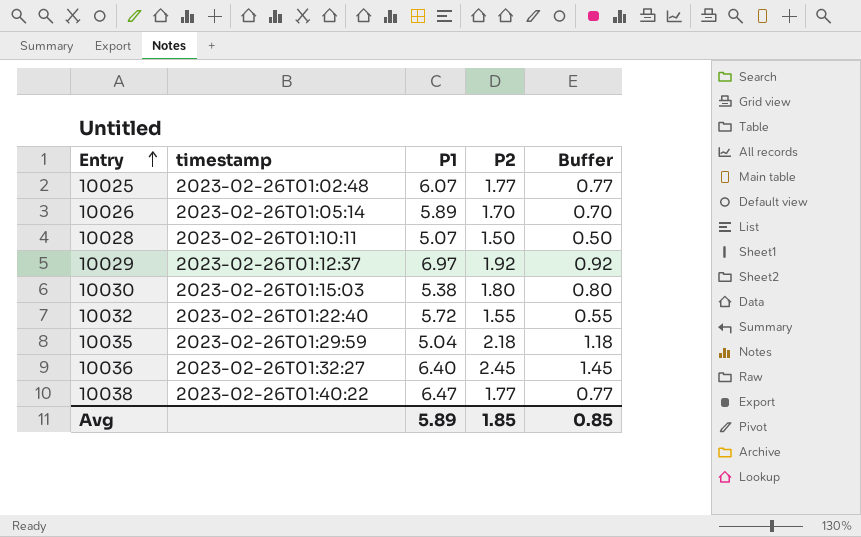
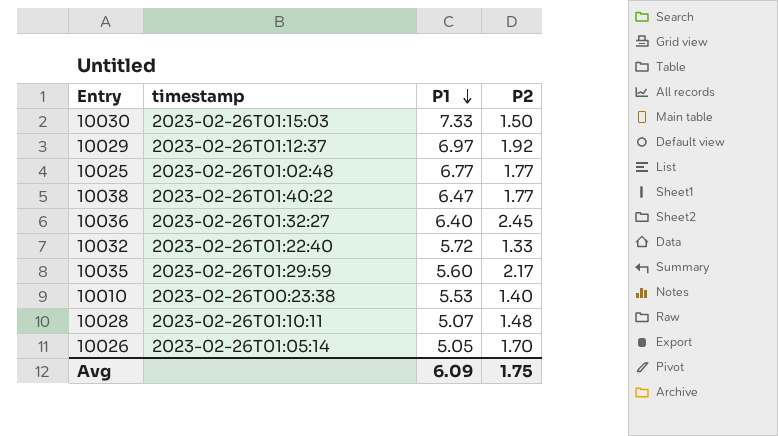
row order: Entry ascending -> P1 descending
column Buffer | formula: [P2] - 1 -> none
10030 | P1: 5.38 -> 7.33
10030 | P2: 1.80 -> 1.50
10025 | P1: 6.07 -> 6.77
10032 | P2: 1.55 -> 1.33
10035 | P1: 5.04 -> 5.60
10035 | P2: 2.18 -> 2.17
row 10010: none -> 2023-02-26T00:23:38 | 5.53 | 1.40
10028 | P2: 1.50 -> 1.48
10026 | P1: 5.89 -> 5.05
Avg | P1: 5.89 -> 6.09
Avg | P2: 1.85 -> 1.75

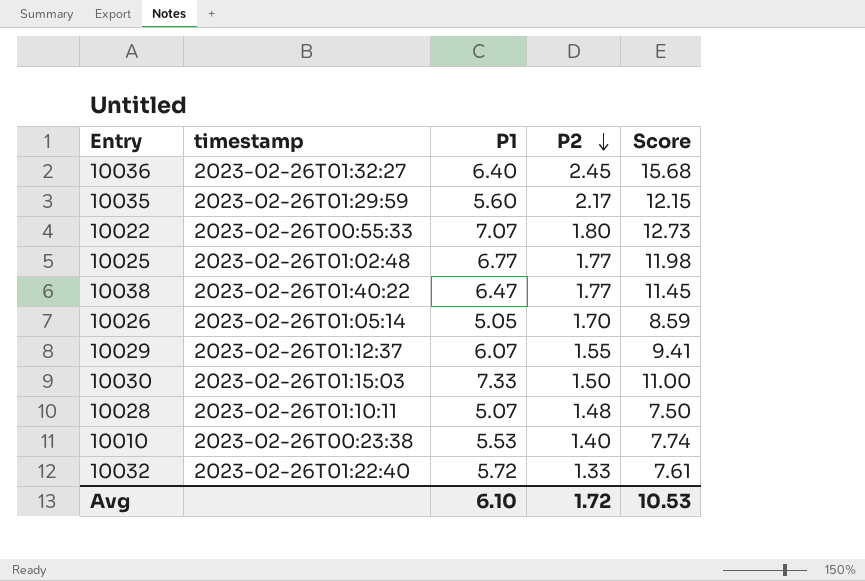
row order: P1 descending -> P2 descending
column Score | formula: none -> [P1] * [P2]
row 10022: none -> 2023-02-26T00:55:33 | 7.07 | 1.80 | 12.73
10029 | P1: 6.97 -> 6.07
10029 | P2: 1.92 -> 1.55
Avg | P1: 6.09 -> 6.10
Avg | P2: 1.75 -> 1.72

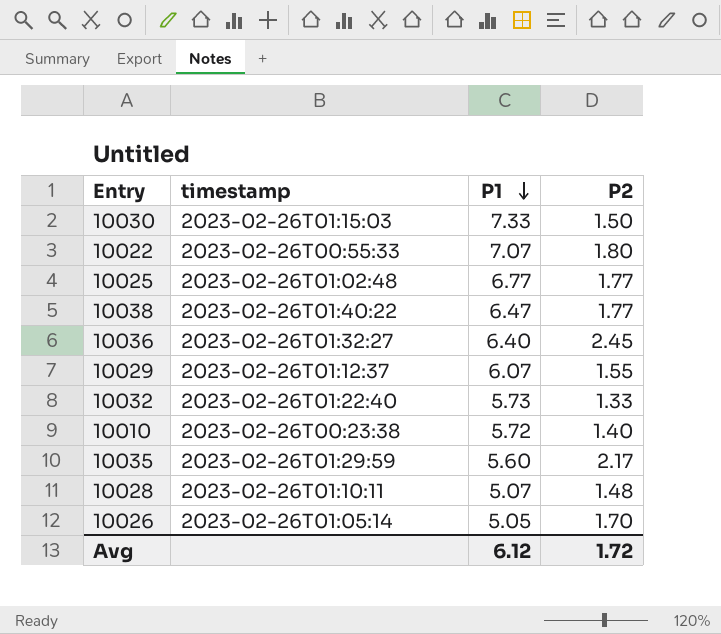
row order: P2 descending -> P1 descending
column Score | formula: [P1] * [P2] -> none
10032 | P1: 5.72 -> 5.73
10010 | P1: 5.53 -> 5.72
Avg | P1: 6.10 -> 6.12

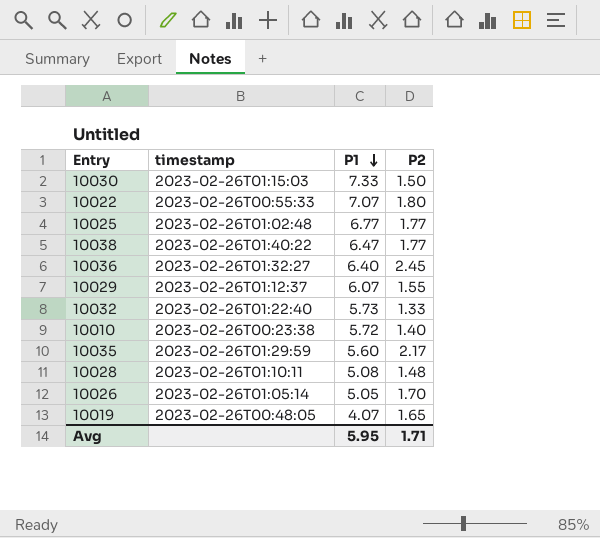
10028 | P1: 5.07 -> 5.08
row 10019: none -> 2023-02-26T00:48:05 | 4.07 | 1.65
Avg | P1: 6.12 -> 5.95
Avg | P2: 1.72 -> 1.71

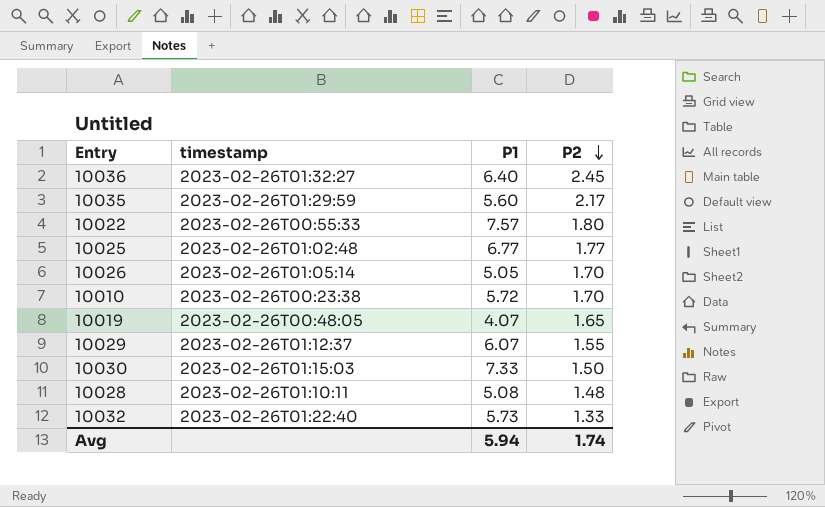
row order: P1 descending -> P2 descending
row 10038: 2023-02-26T01:40:22 | 6.47 | 1.77 -> none
10022 | P1: 7.07 -> 7.57
10010 | P2: 1.40 -> 1.70
Avg | P1: 5.95 -> 5.94
Avg | P2: 1.71 -> 1.74

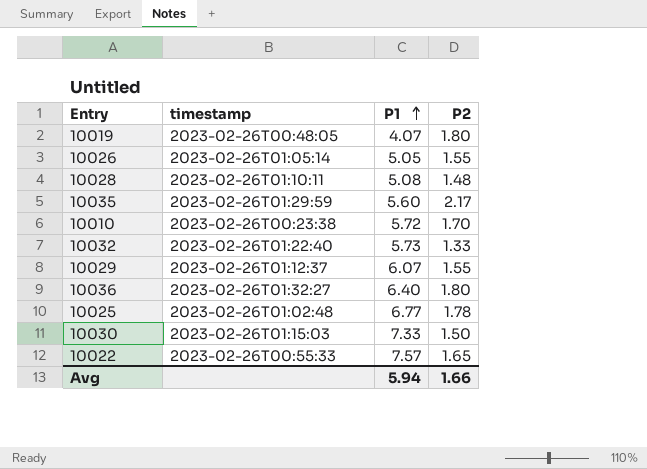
row order: P2 descending -> P1 ascending
10019 | P2: 1.65 -> 1.80
10026 | P2: 1.70 -> 1.55
10036 | P2: 2.45 -> 1.80
10025 | P2: 1.77 -> 1.78
10022 | P2: 1.80 -> 1.65
Avg | P2: 1.74 -> 1.66

